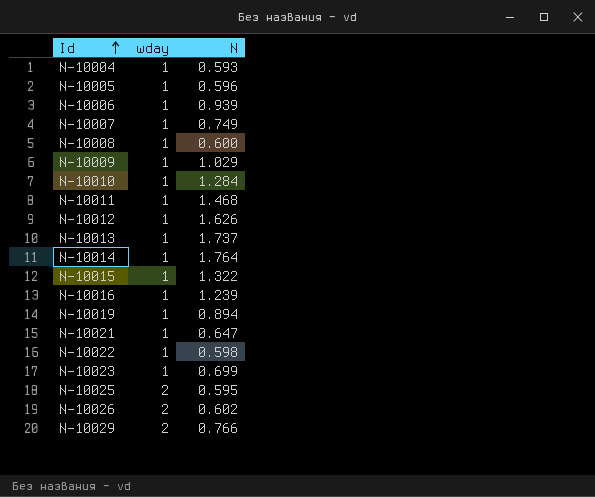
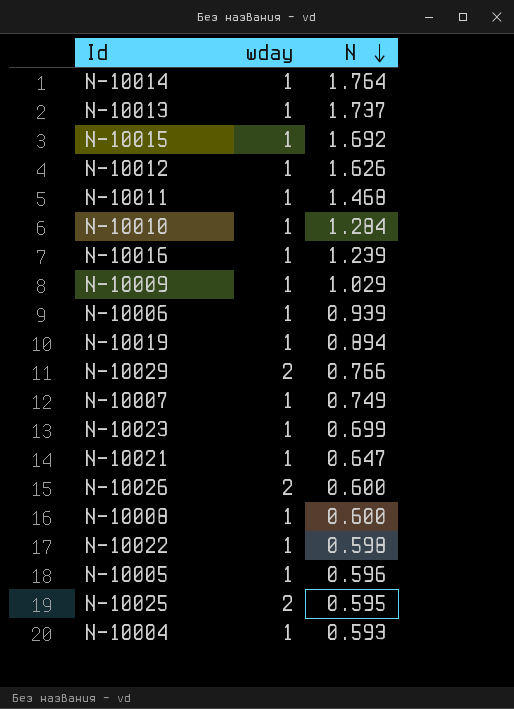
row order: Id ascending -> N descending
N-10015 | N: 1.322 -> 1.692
N-10026 | N: 0.602 -> 0.600

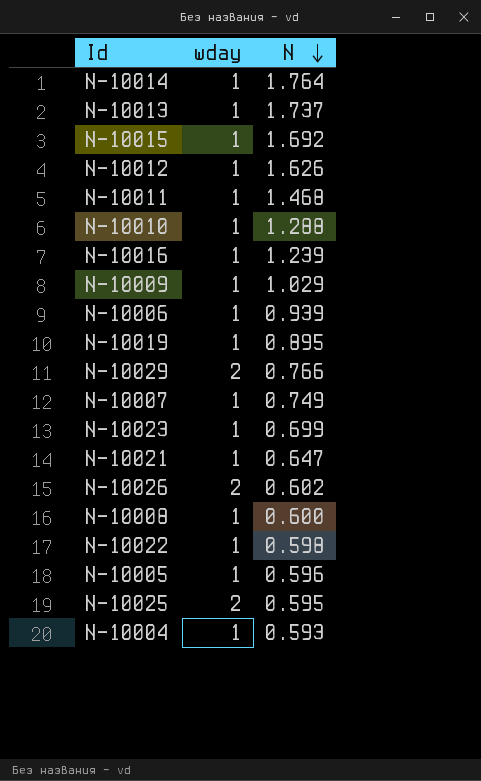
N-10010 | N: 1.284 -> 1.288
N-10019 | N: 0.894 -> 0.895
N-10026 | N: 0.600 -> 0.602

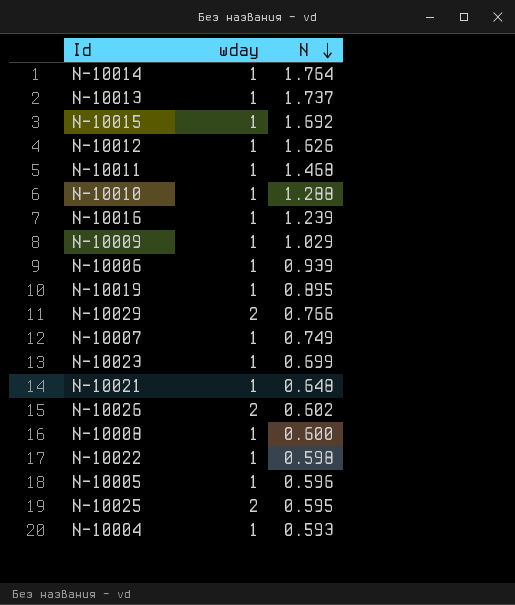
N-10021 | N: 0.647 -> 0.648

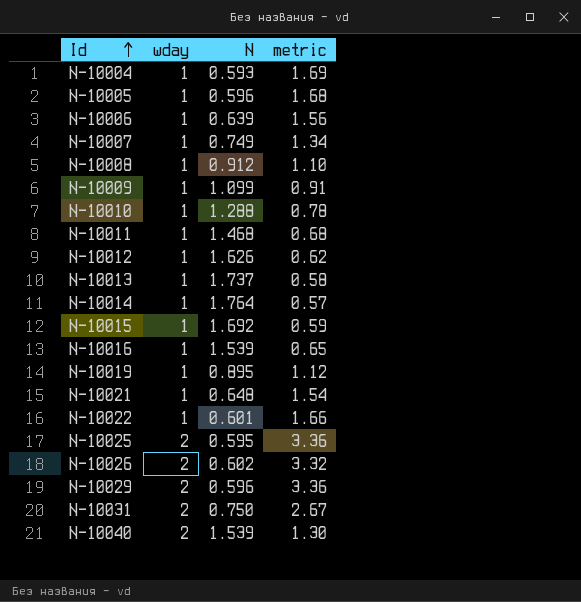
row order: N descending -> Id ascending
column metric | formula: none -> [wday] / [N]
row N-10023: 1 | 0.699 -> none
N-10006 | N: 0.939 -> 0.639
N-10008 | N: 0.600 -> 0.912
N-10009 | N: 1.029 -> 1.099
N-10016 | N: 1.239 -> 1.539
N-10022 | N: 0.598 -> 0.601
N-10029 | N: 0.766 -> 0.596
row N-10031: none -> 2 | 0.750 | 2.67
row N-10040: none -> 2 | 1.539 | 1.30

